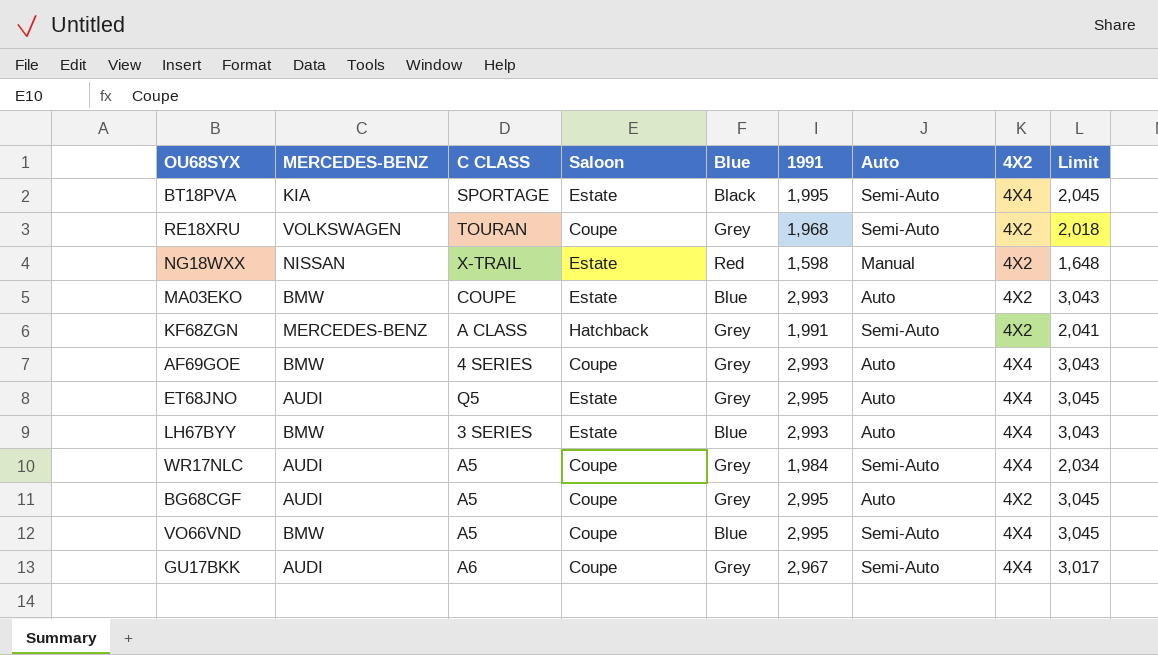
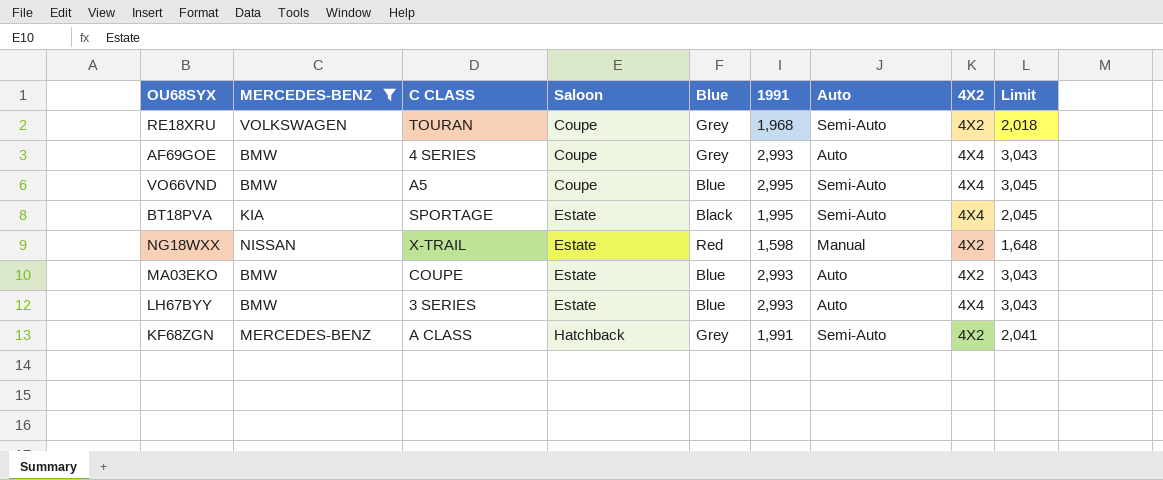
filter: none -> MERCEDES-BENZ != AUDI
row order: none -> Saloon ascending

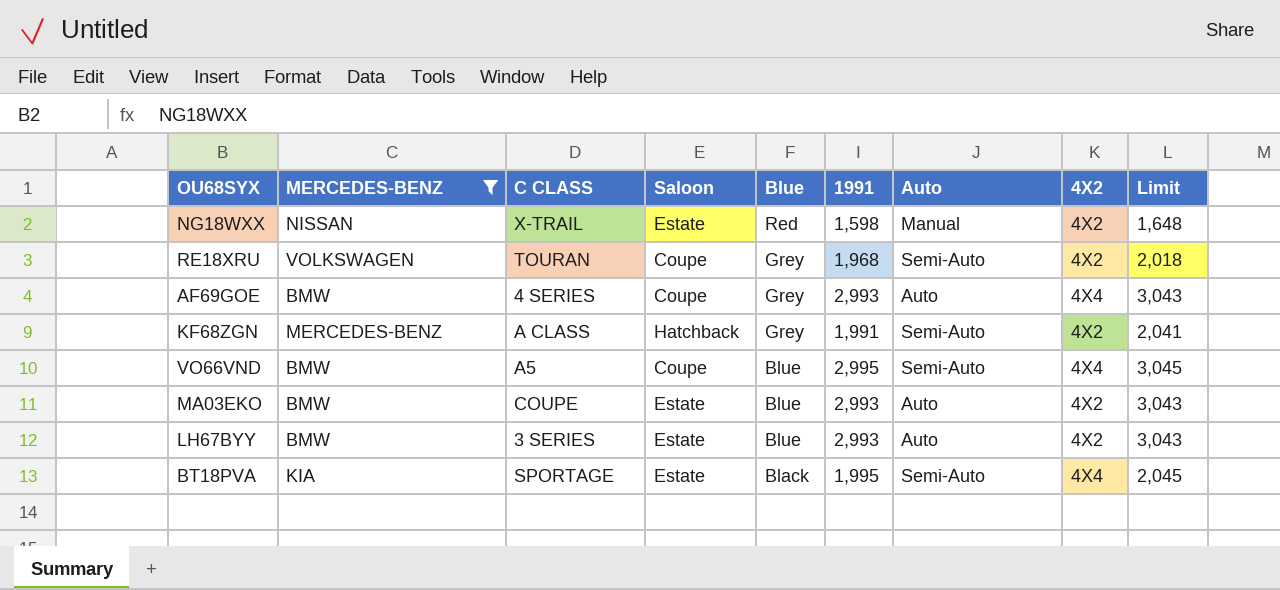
row order: Saloon ascending -> Blue descending
LH67BYY | 4X2: 4X4 -> 4X2

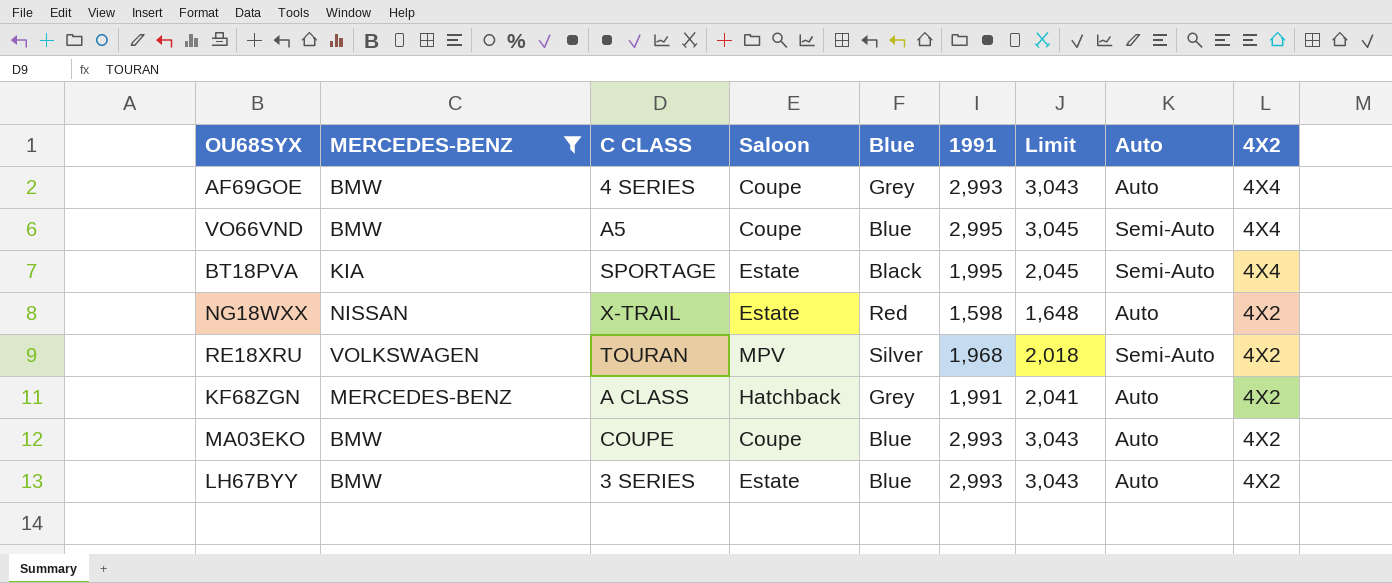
row order: Blue descending -> 4X2 descending
column Limit | position: 9 -> 7
NG18WXX | Auto: Manual -> Auto
RE18XRU | Saloon: Coupe -> MPV
RE18XRU | Blue: Grey -> Silver
KF68ZGN | Auto: Semi-Auto -> Auto
MA03EKO | Saloon: Estate -> Coupe

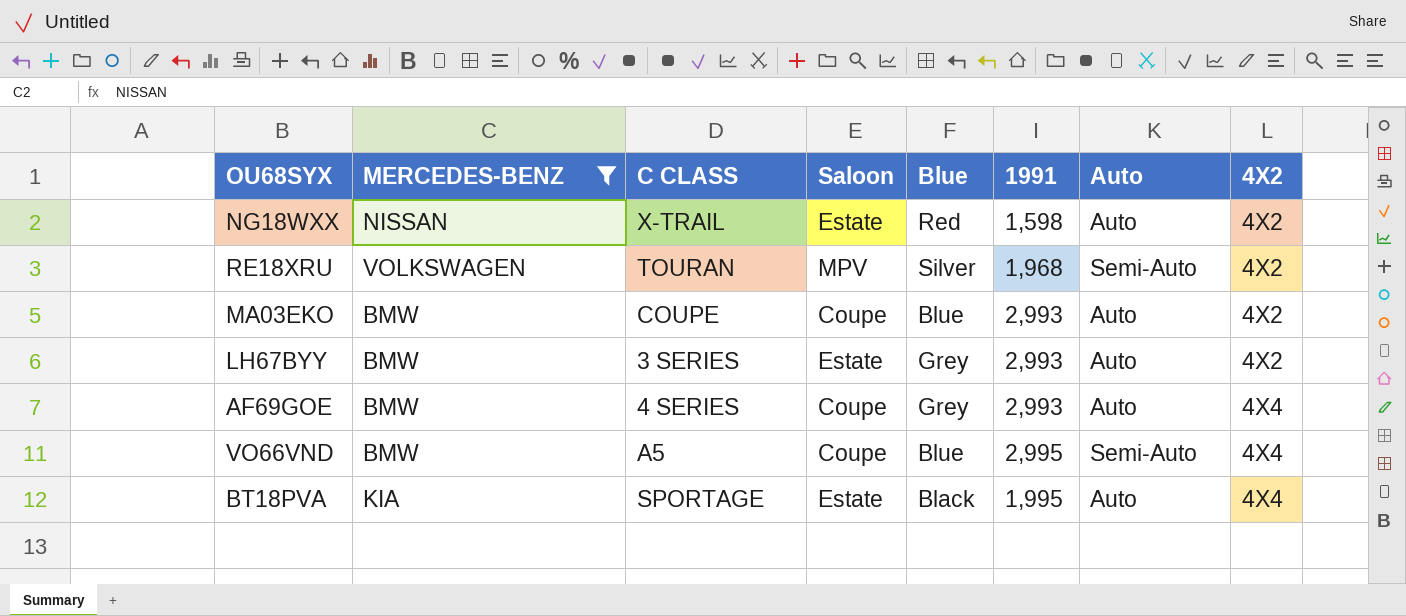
row order: 4X2 descending -> 4X2 ascending
column Limit | formula: [1991] + 50 -> none
row KF68ZGN: MERCEDES-BENZ | A CLASS | Hatchback | Grey | 1,991 | 2,041 | Auto | 4X2 -> none
LH67BYY | Blue: Blue -> Grey
BT18PVA | Auto: Semi-Auto -> Auto

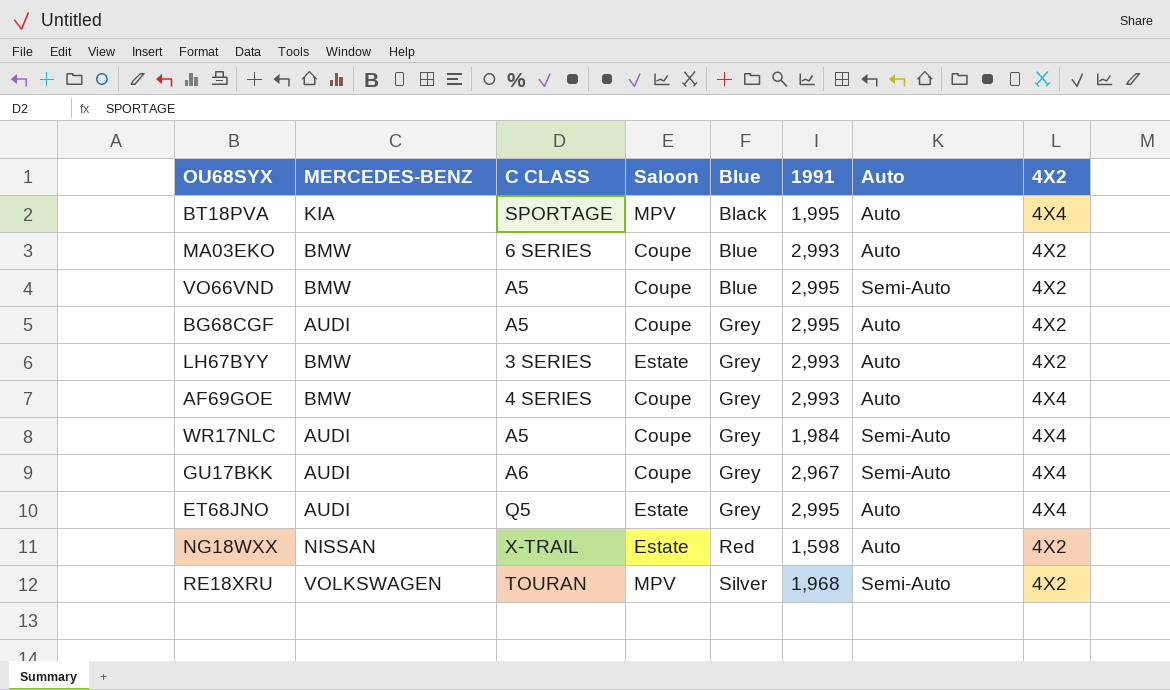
filter: MERCEDES-BENZ != AUDI -> none
row order: 4X2 ascending -> Blue ascending
BT18PVA | Saloon: Estate -> MPV
MA03EKO | C CLASS: COUPE -> 6 SERIES
VO66VND | 4X2: 4X4 -> 4X2

